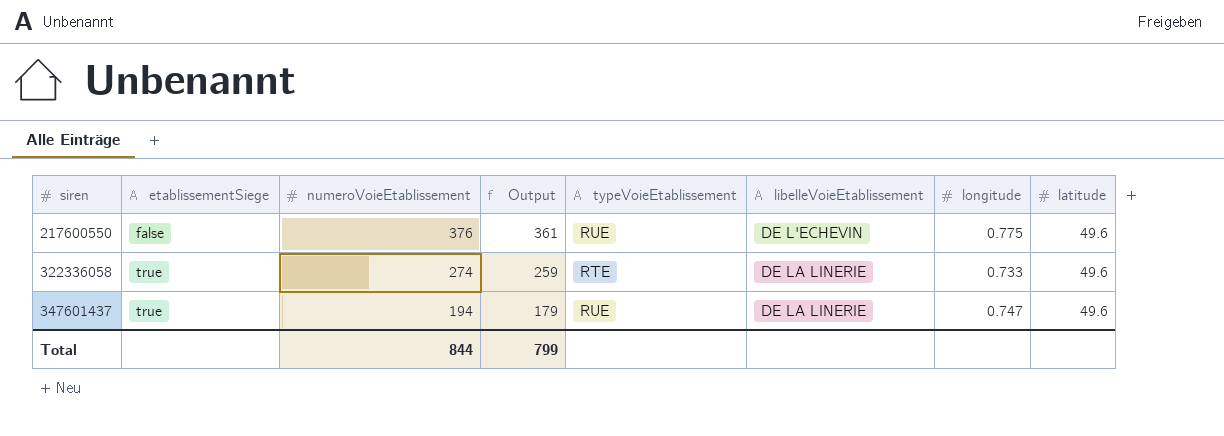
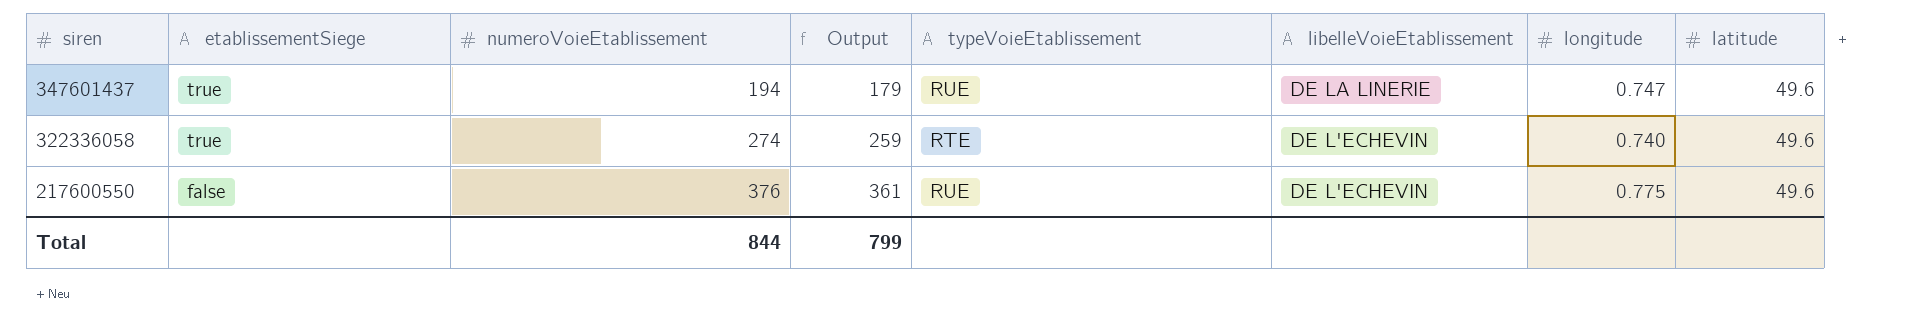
row order: siren ascending -> siren descending
322336058 | libelleVoieEtablissement: DE LA LINERIE -> DE L'ECHEVIN
322336058 | longitude: 0.733 -> 0.740

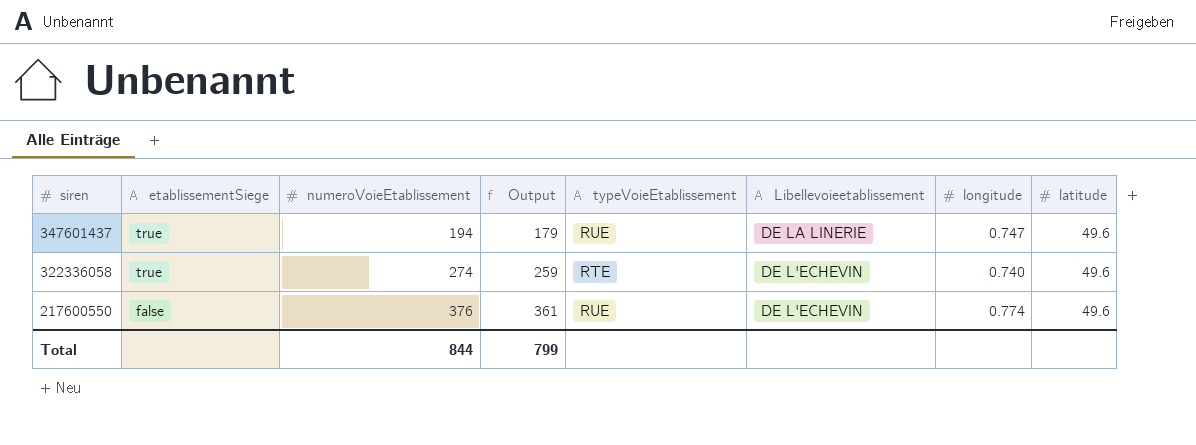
column name: libelleVoieEtablissement -> Libellevoieetablissement
217600550 | longitude: 0.775 -> 0.774

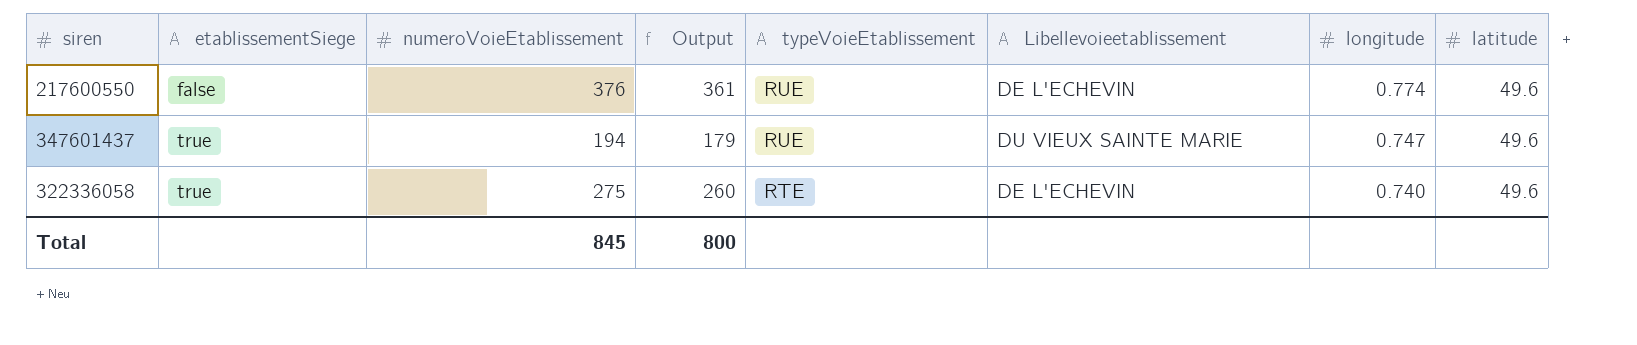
row order: siren descending -> etablissementSiege ascending
347601437 | Libellevoieetablissement: DE LA LINERIE -> DU VIEUX SAINTE MARIE
322336058 | numeroVoieEtablissement: 274 -> 275
322336058 | Output: 259 -> 260
Total | numeroVoieEtablissement: 844 -> 845
Total | Output: 799 -> 800

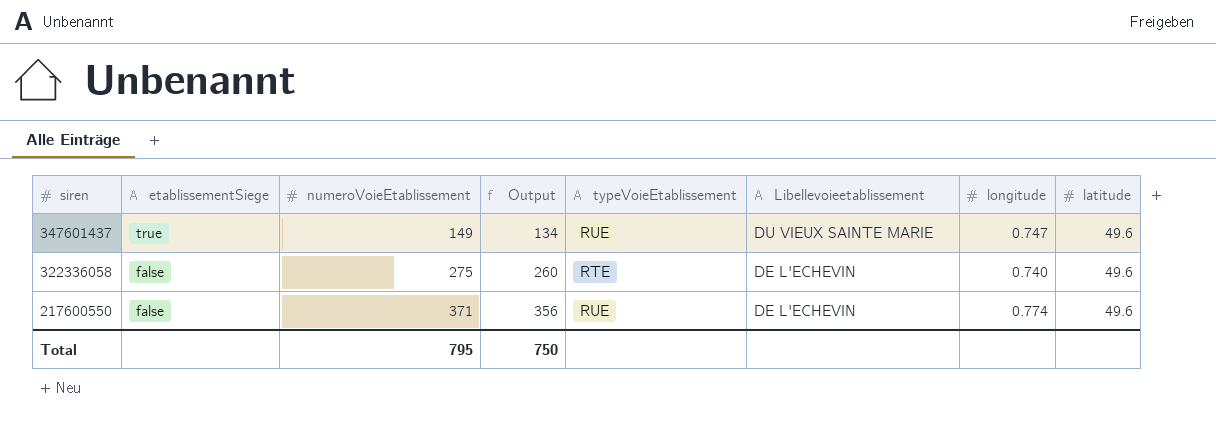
row order: etablissementSiege ascending -> siren descending
347601437 | numeroVoieEtablissement: 194 -> 149
347601437 | Output: 179 -> 134
322336058 | etablissementSiege: true -> false
217600550 | numeroVoieEtablissement: 376 -> 371
217600550 | Output: 361 -> 356
Total | numeroVoieEtablissement: 845 -> 795
Total | Output: 800 -> 750

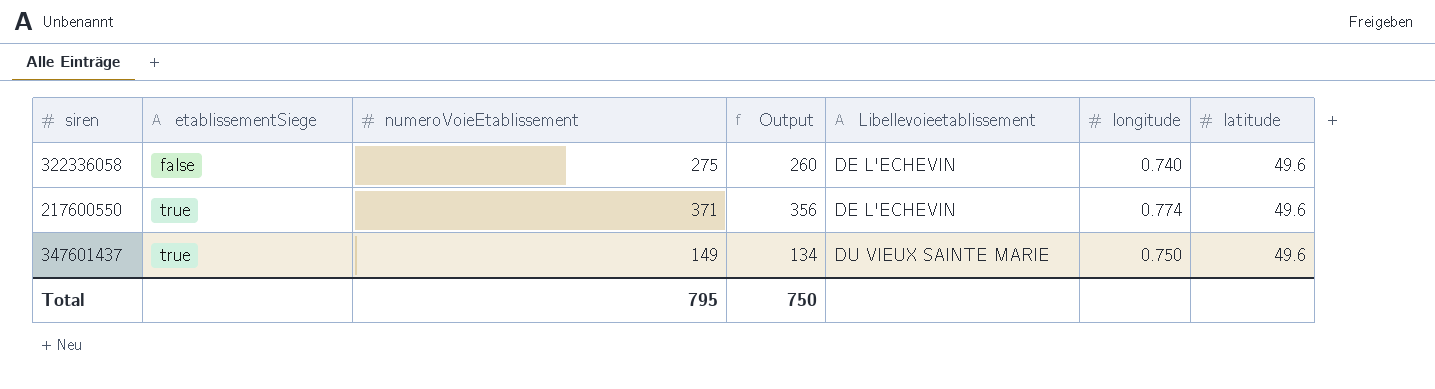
row order: siren descending -> etablissementSiege ascending
column typeVoieEtablissement | position: 5 -> none
217600550 | etablissementSiege: false -> true
347601437 | longitude: 0.747 -> 0.750

